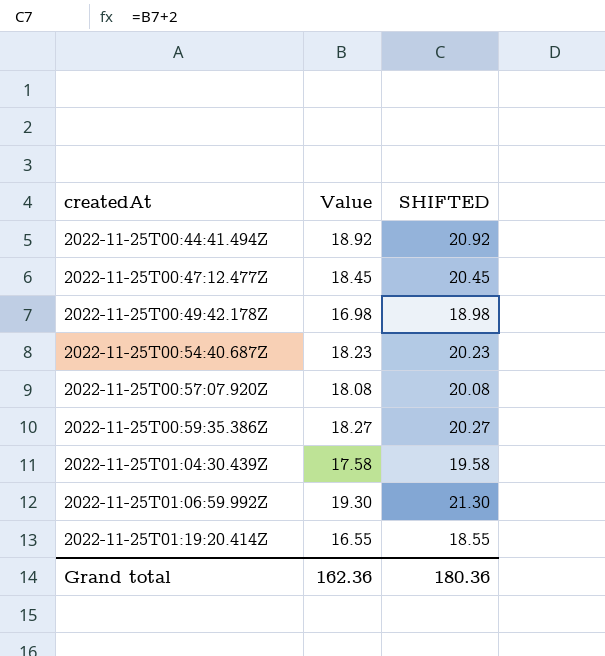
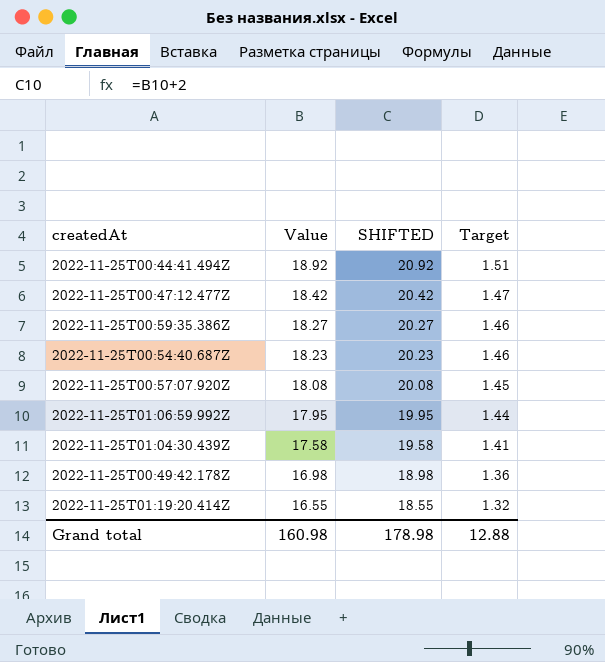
row order: createdAt ascending -> Value descending
column Target | formula: none -> [Value] * 0.08
2022-11-25T00:47:12.477Z | Value: 18.45 -> 18.42
2022-11-25T00:47:12.477Z | SHIFTED: 20.45 -> 20.42
2022-11-25T01:06:59.992Z | Value: 19.30 -> 17.95
2022-11-25T01:06:59.992Z | SHIFTED: 21.30 -> 19.95
Grand total | Value: 162.36 -> 160.98
Grand total | SHIFTED: 180.36 -> 178.98

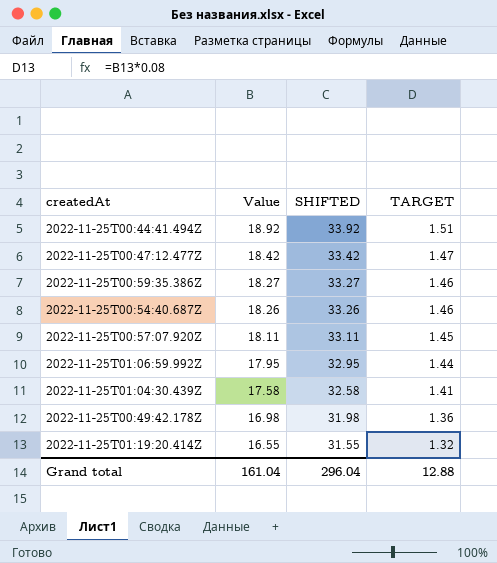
column SHIFTED | formula: [Value] + 2 -> [Value] + 15
column name: Target -> TARGET
2022-11-25T00:54:40.687Z | Value: 18.23 -> 18.26
2022-11-25T00:57:07.920Z | Value: 18.08 -> 18.11
Grand total | Value: 160.98 -> 161.04
Grand total | SHIFTED: 178.98 -> 296.04

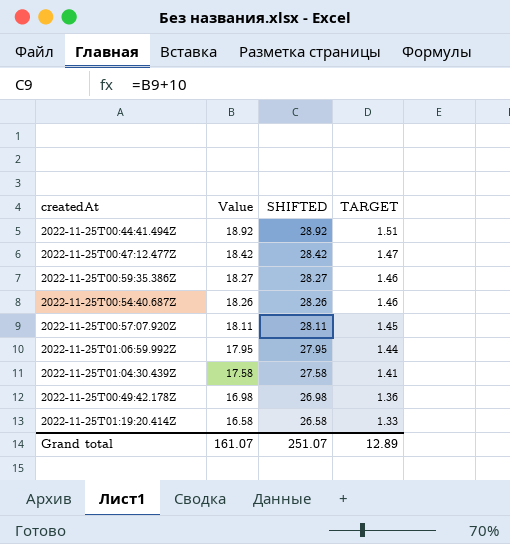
column SHIFTED | formula: [Value] + 15 -> [Value] + 10
2022-11-25T01:19:20.414Z | Value: 16.55 -> 16.58
2022-11-25T01:19:20.414Z | TARGET: 1.32 -> 1.33
Grand total | Value: 161.04 -> 161.07
Grand total | SHIFTED: 296.04 -> 251.07
Grand total | TARGET: 12.88 -> 12.89

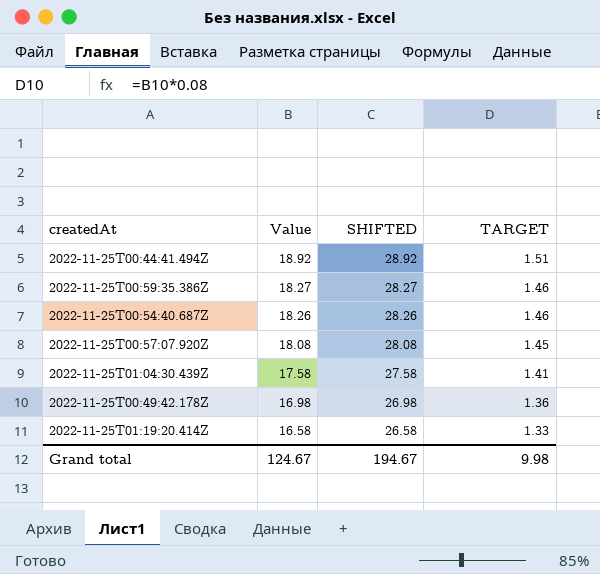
row 2022-11-25T00:47:12.477Z: 18.42 | 28.42 | 1.47 -> none
row 2022-11-25T01:06:59.992Z: 17.95 | 27.95 | 1.44 -> none
2022-11-25T00:57:07.920Z | Value: 18.11 -> 18.08
2022-11-25T00:57:07.920Z | SHIFTED: 28.11 -> 28.08
Grand total | Value: 161.07 -> 124.67
Grand total | SHIFTED: 251.07 -> 194.67
Grand total | TARGET: 12.89 -> 9.98

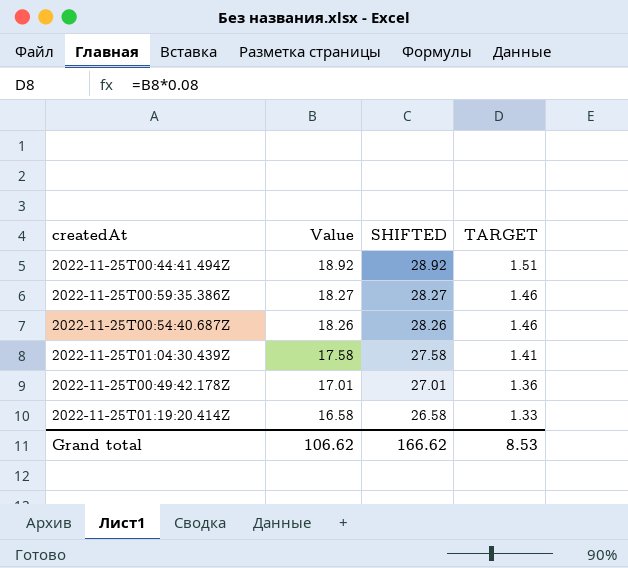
row 2022-11-25T00:57:07.920Z: 18.08 | 28.08 | 1.45 -> none
2022-11-25T00:49:42.178Z | Value: 16.98 -> 17.01
2022-11-25T00:49:42.178Z | SHIFTED: 26.98 -> 27.01
Grand total | Value: 124.67 -> 106.62
Grand total | SHIFTED: 194.67 -> 166.62
Grand total | TARGET: 9.98 -> 8.53

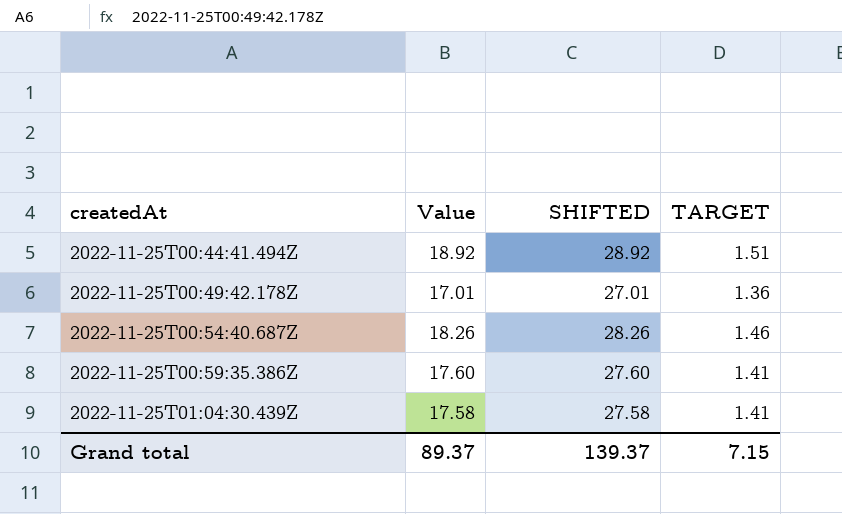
row order: Value descending -> createdAt ascending
row 2022-11-25T01:19:20.414Z: 16.58 | 26.58 | 1.33 -> none
2022-11-25T00:59:35.386Z | Value: 18.27 -> 17.60
2022-11-25T00:59:35.386Z | SHIFTED: 28.27 -> 27.60
2022-11-25T00:59:35.386Z | TARGET: 1.46 -> 1.41
Grand total | Value: 106.62 -> 89.37
Grand total | SHIFTED: 166.62 -> 139.37
Grand total | TARGET: 8.53 -> 7.15

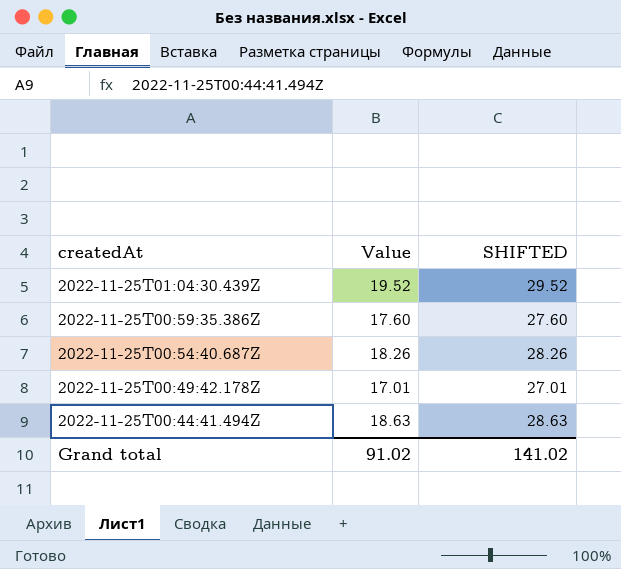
row order: createdAt ascending -> createdAt descending
column TARGET | formula: [Value] * 0.08 -> none
2022-11-25T01:04:30.439Z | Value: 17.58 -> 19.52
2022-11-25T01:04:30.439Z | SHIFTED: 27.58 -> 29.52
2022-11-25T00:44:41.494Z | Value: 18.92 -> 18.63
2022-11-25T00:44:41.494Z | SHIFTED: 28.92 -> 28.63
Grand total | Value: 89.37 -> 91.02
Grand total | SHIFTED: 139.37 -> 141.02

